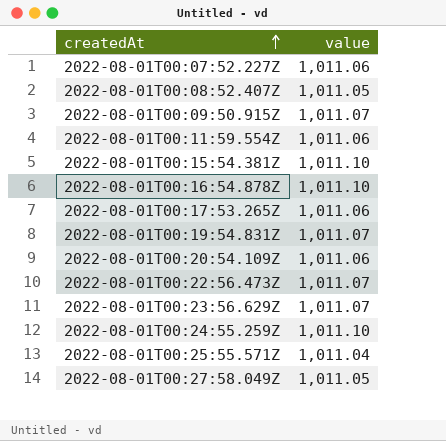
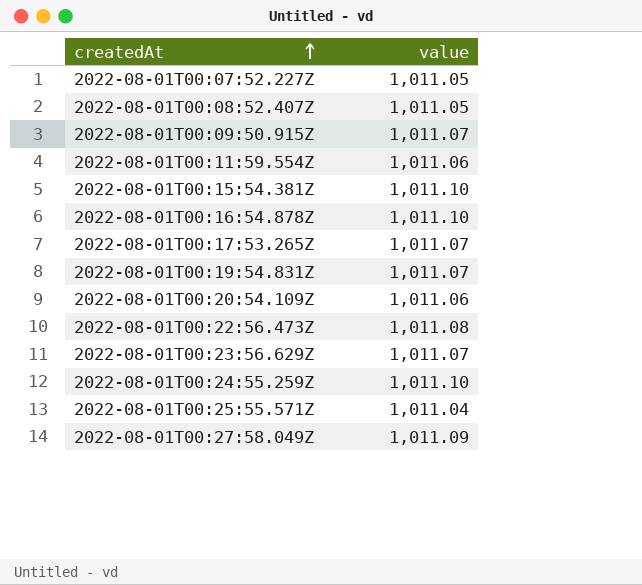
2022-08-01T00:07:52.227Z | value: 1,011.06 -> 1,011.05
2022-08-01T00:17:53.265Z | value: 1,011.06 -> 1,011.07
2022-08-01T00:22:56.473Z | value: 1,011.07 -> 1,011.08
2022-08-01T00:27:58.049Z | value: 1,011.05 -> 1,011.09

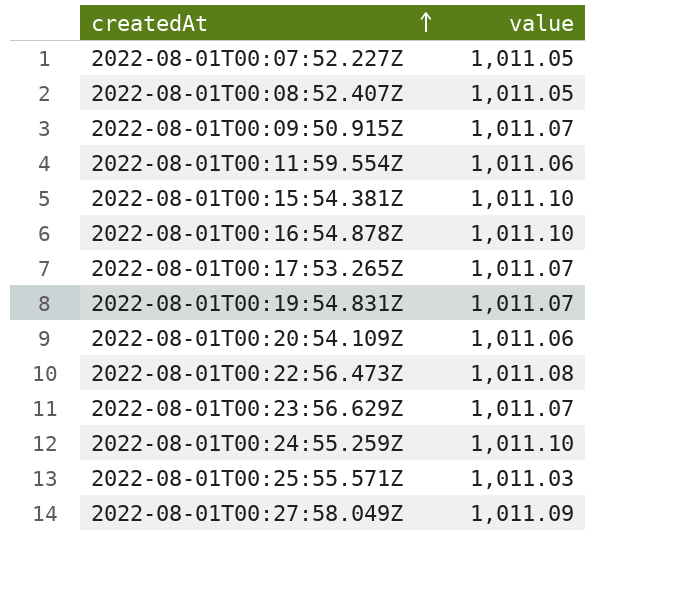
2022-08-01T00:25:55.571Z | value: 1,011.04 -> 1,011.03

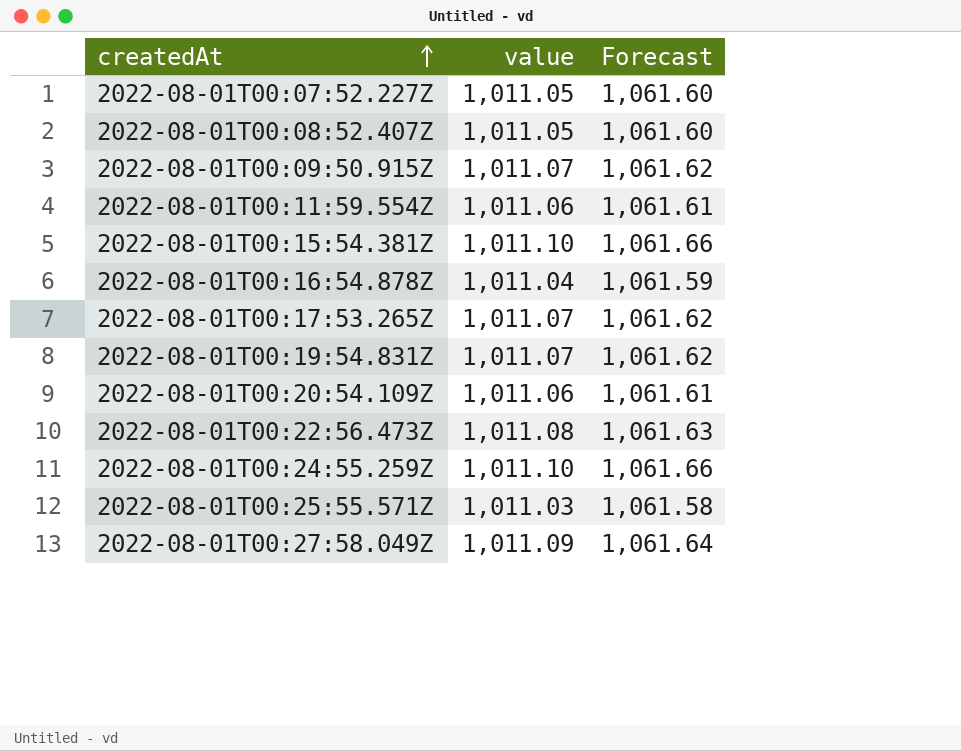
column Forecast | formula: none -> [value] * 1.05
row 2022-08-01T00:23:56.629Z: 1,011.07 -> none
2022-08-01T00:16:54.878Z | value: 1,011.10 -> 1,011.04

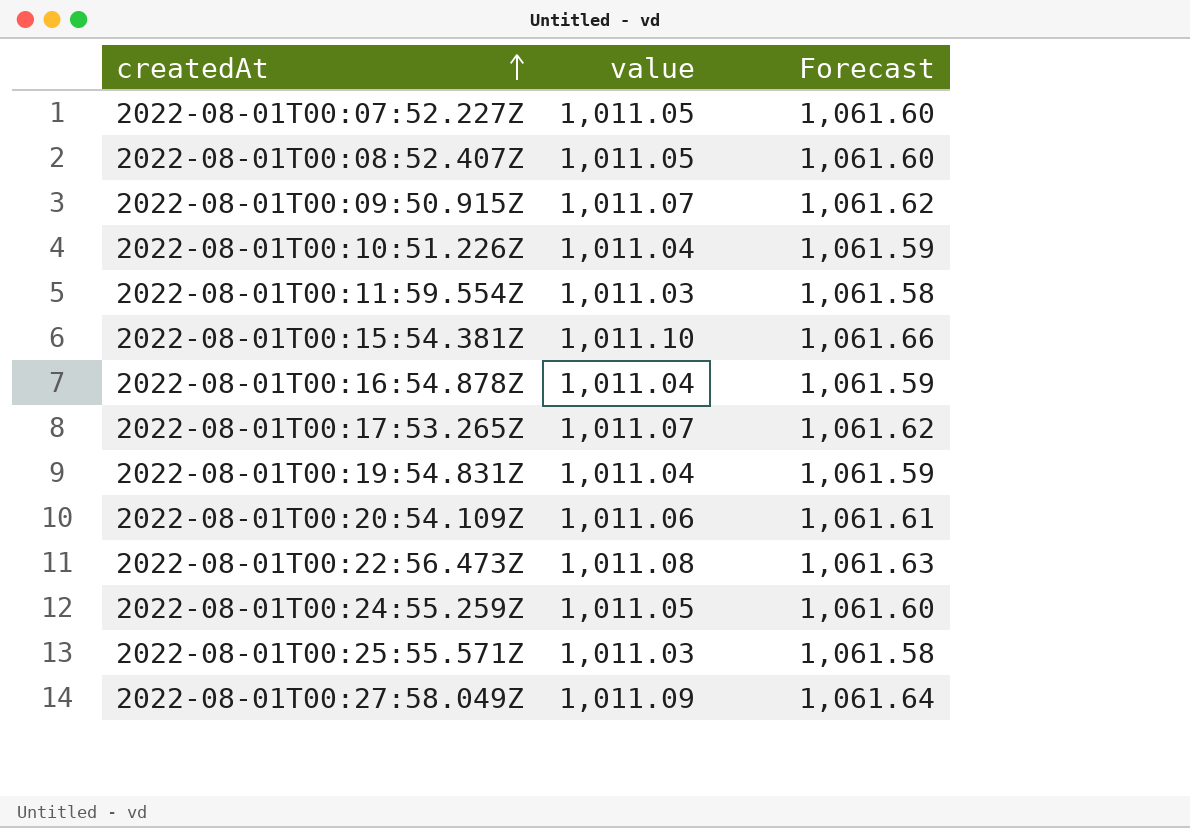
row 2022-08-01T00:10:51.226Z: none -> 1,011.04 | 1,061.59
2022-08-01T00:11:59.554Z | value: 1,011.06 -> 1,011.03
2022-08-01T00:11:59.554Z | Forecast: 1,061.61 -> 1,061.58
2022-08-01T00:19:54.831Z | value: 1,011.07 -> 1,011.04
2022-08-01T00:19:54.831Z | Forecast: 1,061.62 -> 1,061.59
2022-08-01T00:24:55.259Z | value: 1,011.10 -> 1,011.05
2022-08-01T00:24:55.259Z | Forecast: 1,061.66 -> 1,061.60

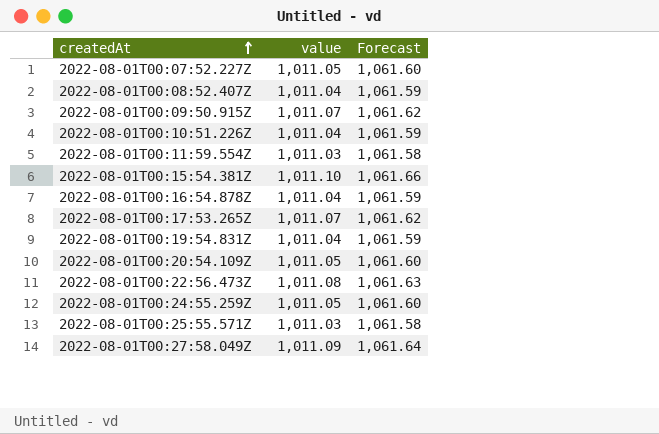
2022-08-01T00:08:52.407Z | value: 1,011.05 -> 1,011.04
2022-08-01T00:08:52.407Z | Forecast: 1,061.60 -> 1,061.59
2022-08-01T00:20:54.109Z | value: 1,011.06 -> 1,011.05
2022-08-01T00:20:54.109Z | Forecast: 1,061.61 -> 1,061.60

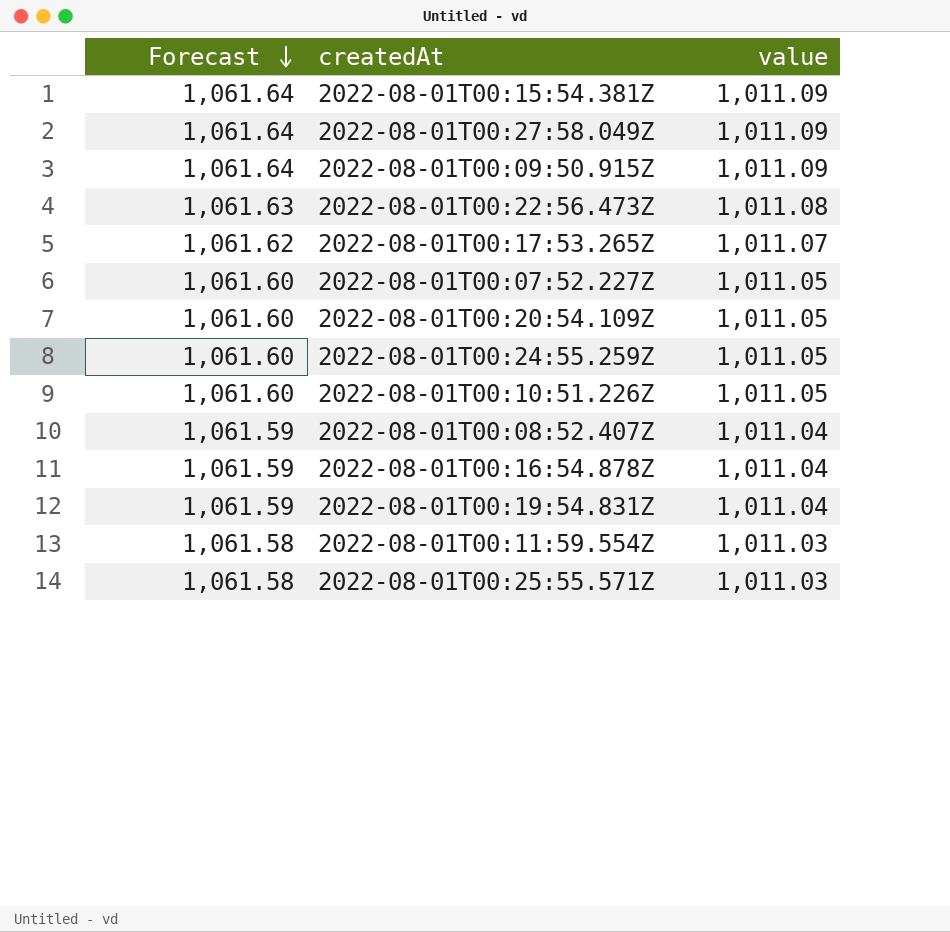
row order: createdAt ascending -> Forecast descending
column Forecast | position: 3 -> 1
2022-08-01T00:15:54.381Z | Forecast: 1,061.66 -> 1,061.64
2022-08-01T00:15:54.381Z | value: 1,011.10 -> 1,011.09
2022-08-01T00:09:50.915Z | Forecast: 1,061.62 -> 1,061.64
2022-08-01T00:09:50.915Z | value: 1,011.07 -> 1,011.09
2022-08-01T00:10:51.226Z | Forecast: 1,061.59 -> 1,061.60
2022-08-01T00:10:51.226Z | value: 1,011.04 -> 1,011.05

